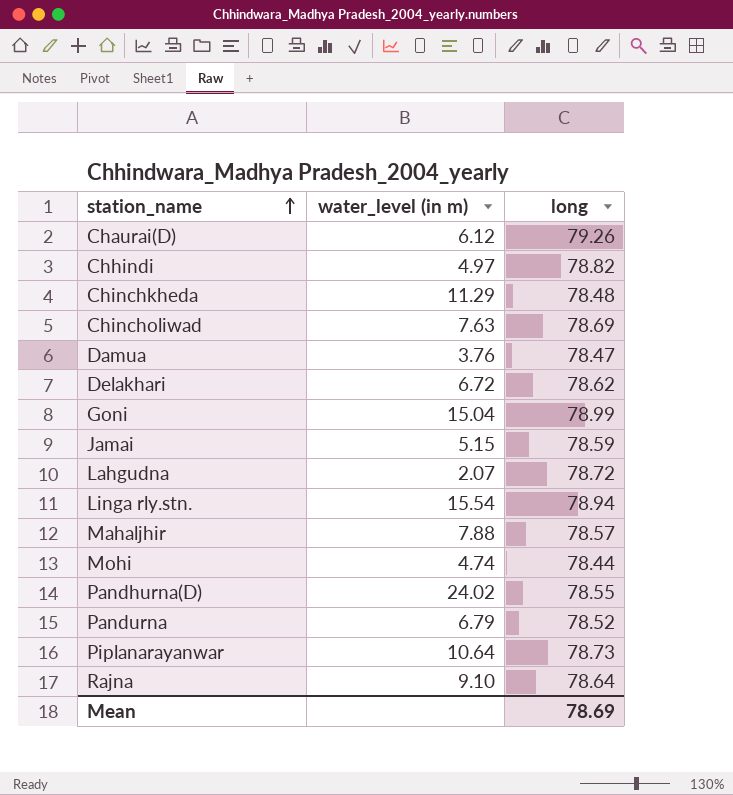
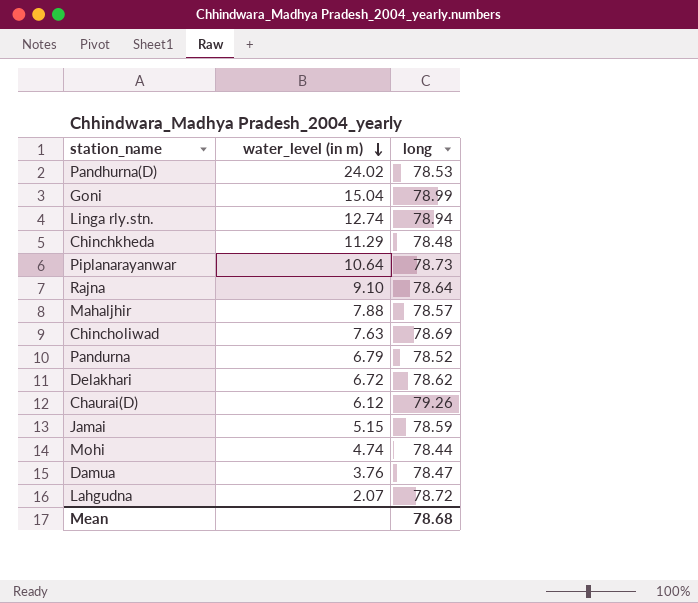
row order: station_name ascending -> water_level (in m) descending
row Chhindi: 4.97 | 78.82 -> none
Pandhurna(D) | long: 78.55 -> 78.53
Linga rly.stn. | water_level (in m): 15.54 -> 12.74
Mean | long: 78.69 -> 78.68

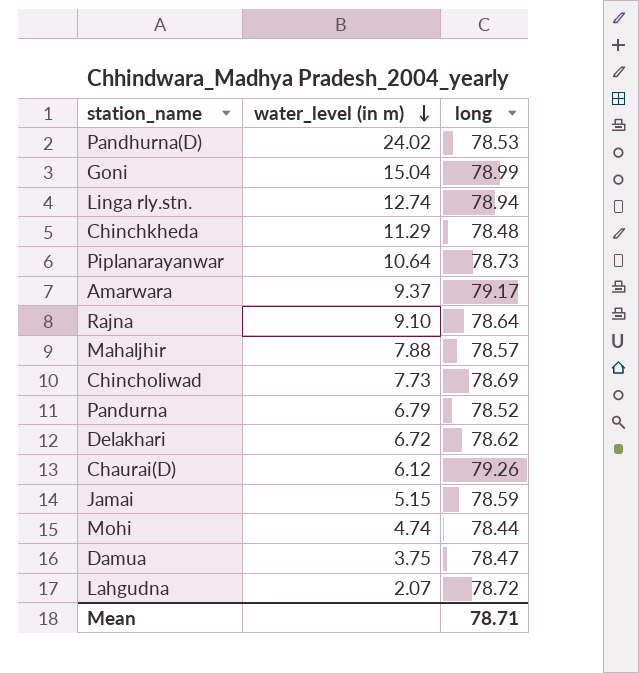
row Amarwara: none -> 9.37 | 79.17
Chincholiwad | water_level (in m): 7.63 -> 7.73
Damua | water_level (in m): 3.76 -> 3.75
Mean | long: 78.68 -> 78.71

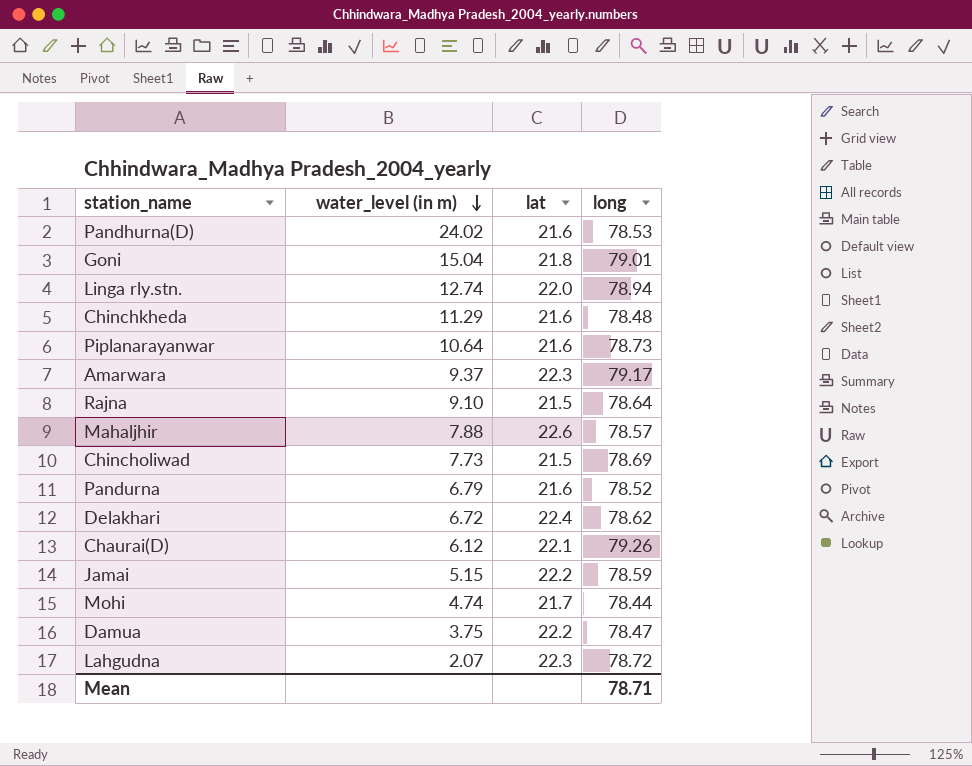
column lat | position: none -> 3
Goni | long: 78.99 -> 79.01

